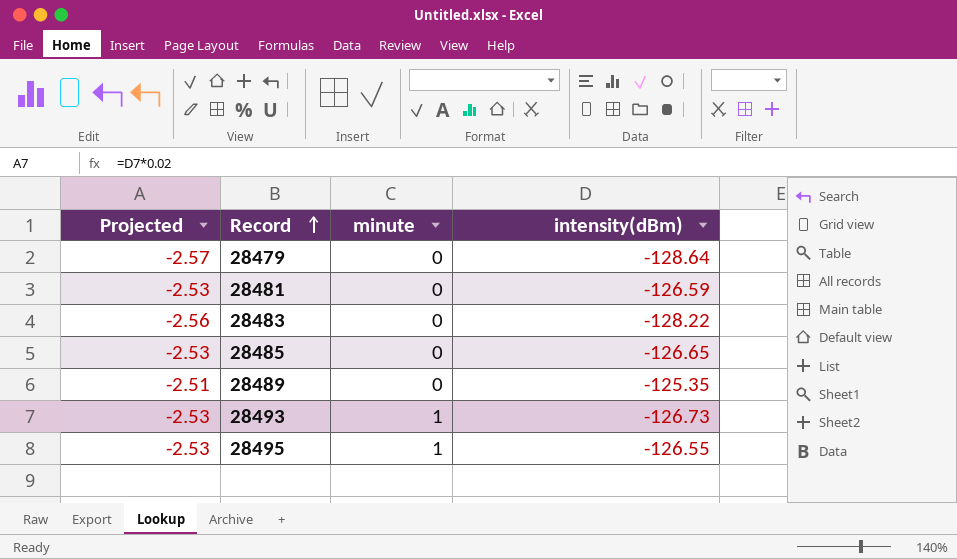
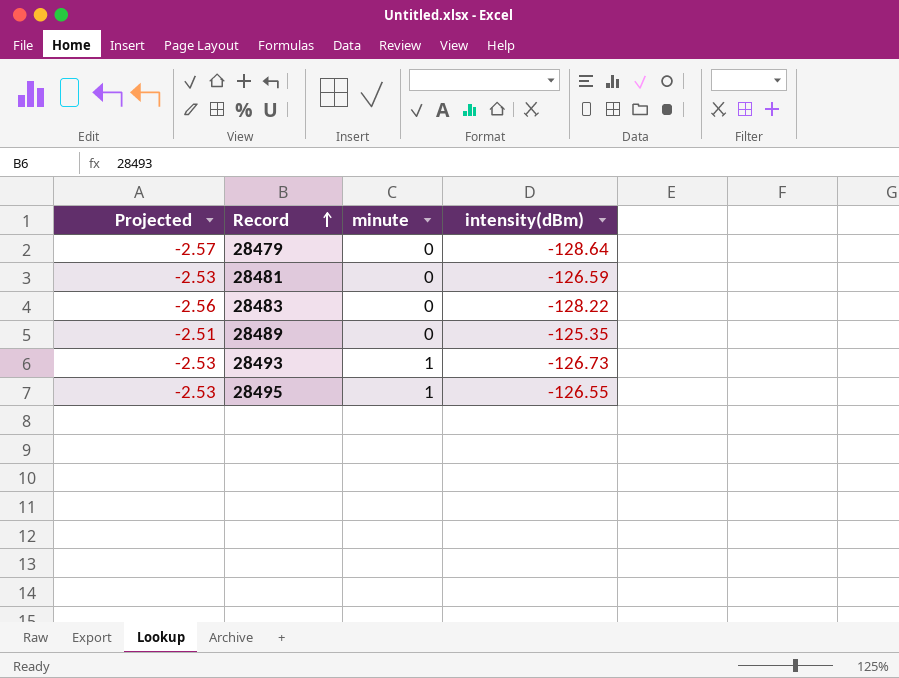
row 28485: -2.53 | 0 | -126.65 -> none

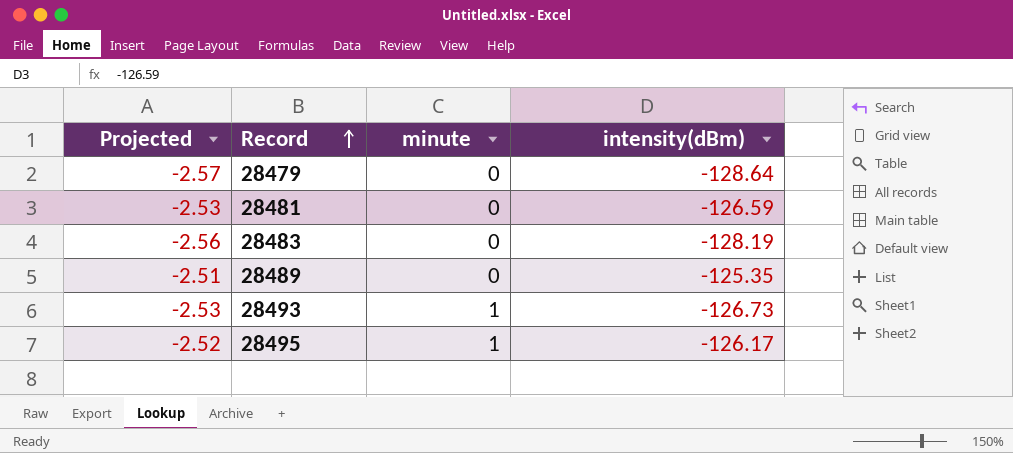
28483 | intensity(dBm): -128.22 -> -128.19
28495 | Projected: -2.53 -> -2.52
28495 | intensity(dBm): -126.55 -> -126.17

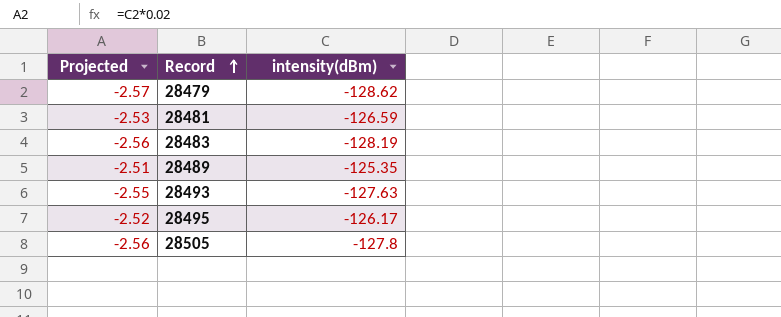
column minute | position: 3 -> none
28479 | intensity(dBm): -128.64 -> -128.62
28493 | Projected: -2.53 -> -2.55
28493 | intensity(dBm): -126.73 -> -127.63
row 28505: none -> -2.56 | -127.8

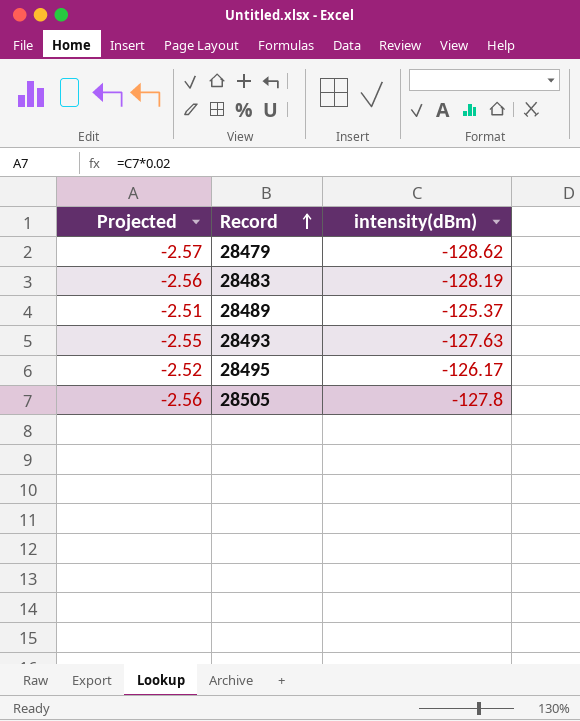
row 28481: -2.53 | -126.59 -> none
28489 | intensity(dBm): -125.35 -> -125.37

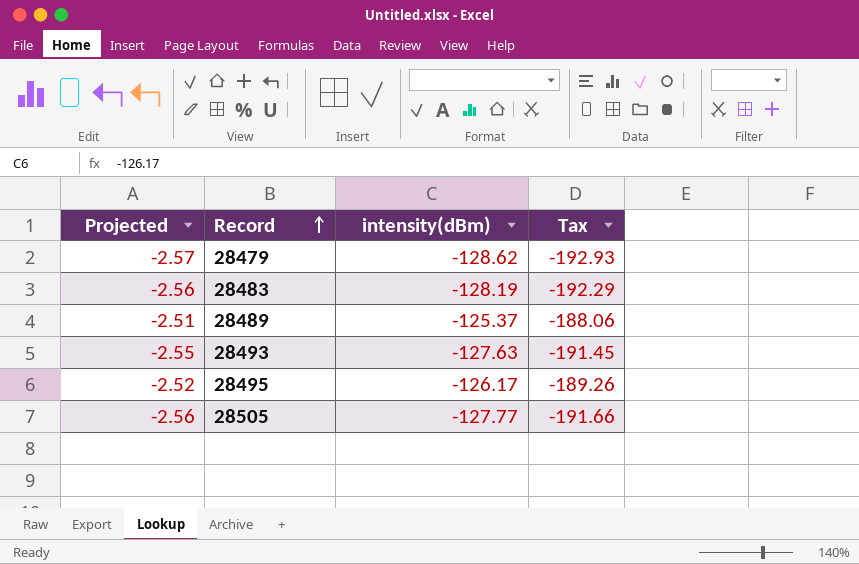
column Tax | formula: none -> [intensity(dBm)] * 1.5
28505 | intensity(dBm): -127.8 -> -127.77

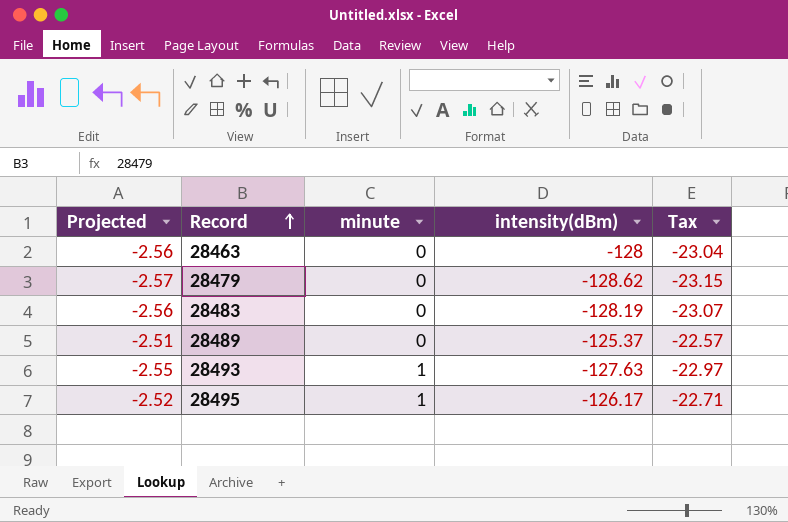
column minute | position: none -> 3
column Tax | formula: [intensity(dBm)] * 1.5 -> [intensity(dBm)] * 0.18
row 28505: -2.56 | -127.77 | -191.66 -> none
row 28463: none -> -2.56 | 0 | -128 | -23.04

